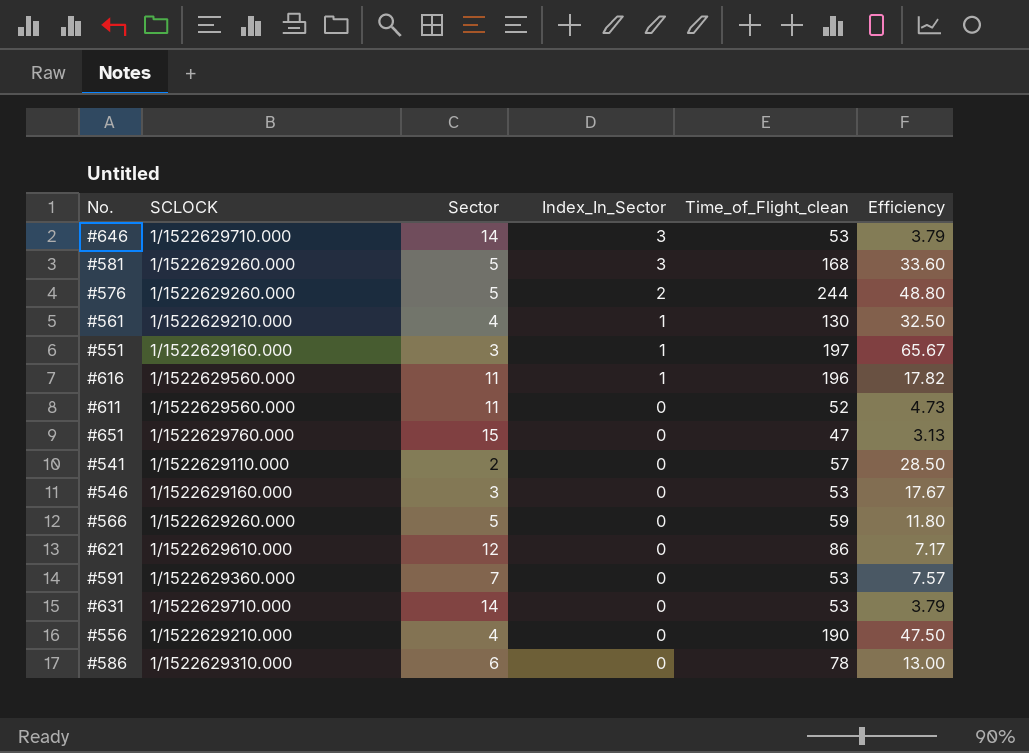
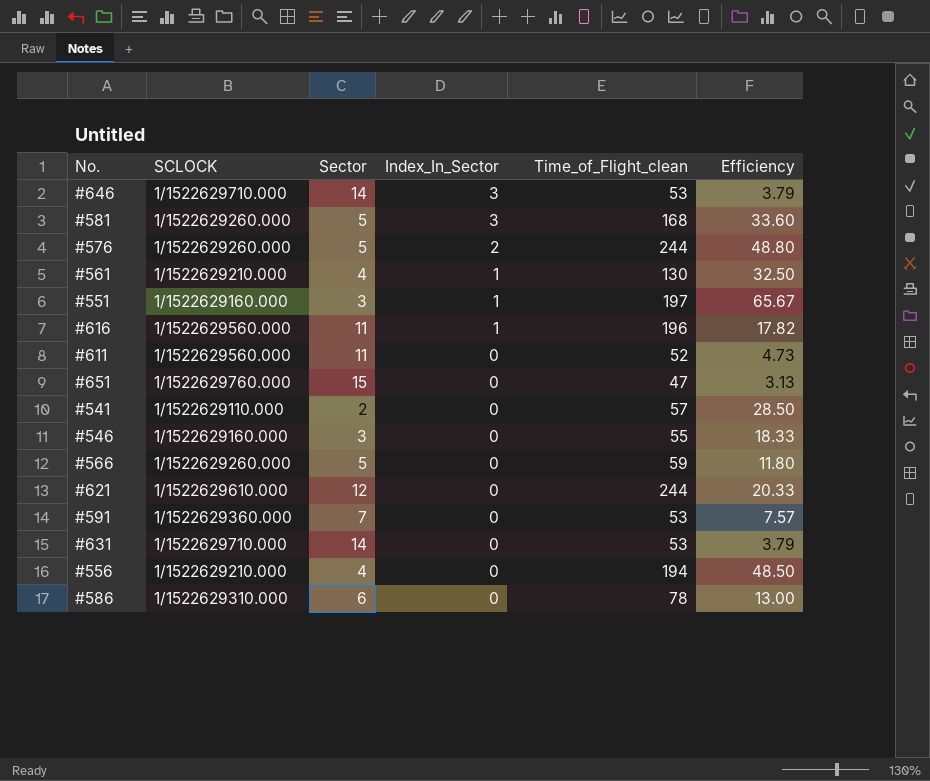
#546 | Time_of_Flight_clean: 53 -> 55
#546 | Efficiency: 17.67 -> 18.33
#621 | Time_of_Flight_clean: 86 -> 244
#621 | Efficiency: 7.17 -> 20.33
#556 | Time_of_Flight_clean: 190 -> 194
#556 | Efficiency: 47.50 -> 48.50

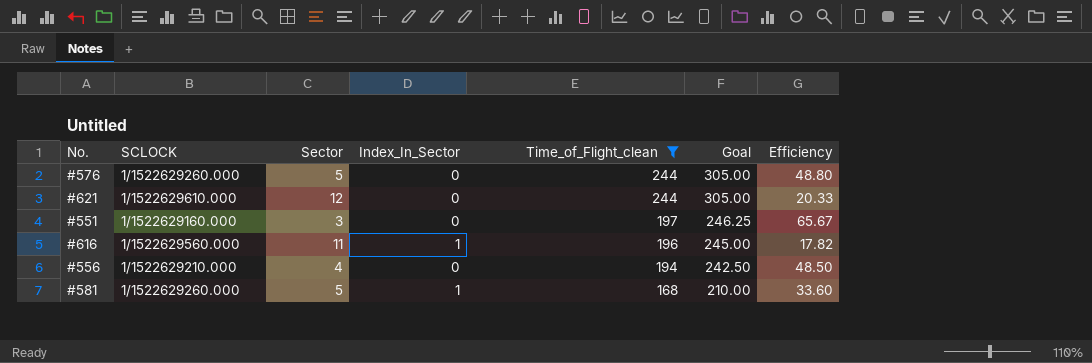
filter: none -> Time_of_Flight_clean >= 168
row order: Index_In_Sector descending -> Time_of_Flight_clean descending
column Goal | formula: none -> [Time_of_Flight_clean] * 1.25
#576 | Index_In_Sector: 2 -> 0
#551 | Index_In_Sector: 1 -> 0
#581 | Index_In_Sector: 3 -> 1

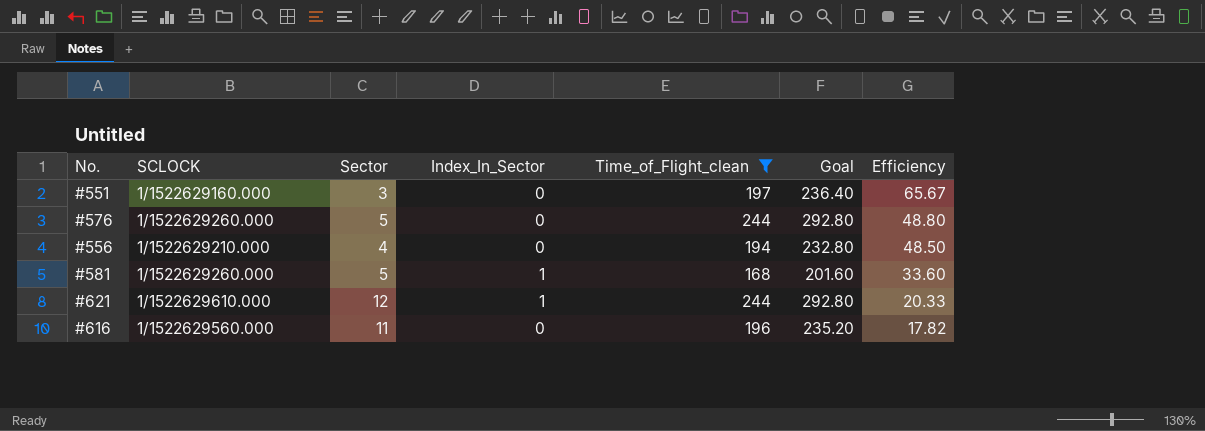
row order: Time_of_Flight_clean descending -> Efficiency descending
column Goal | formula: [Time_of_Flight_clean] * 1.25 -> [Time_of_Flight_clean] * 1.2
#621 | Index_In_Sector: 0 -> 1
#616 | Index_In_Sector: 1 -> 0

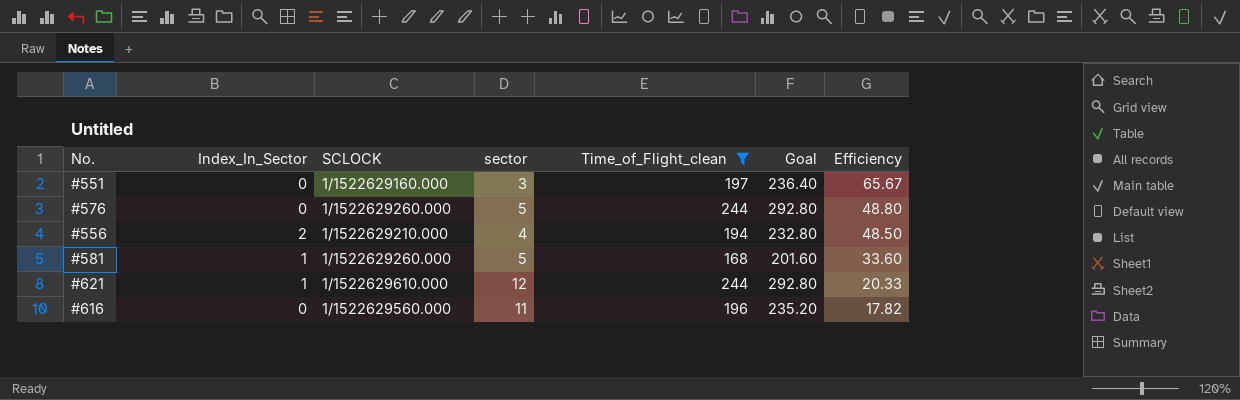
column Index_In_Sector | position: 4 -> 2
column name: Sector -> sector
#556 | Index_In_Sector: 0 -> 2

